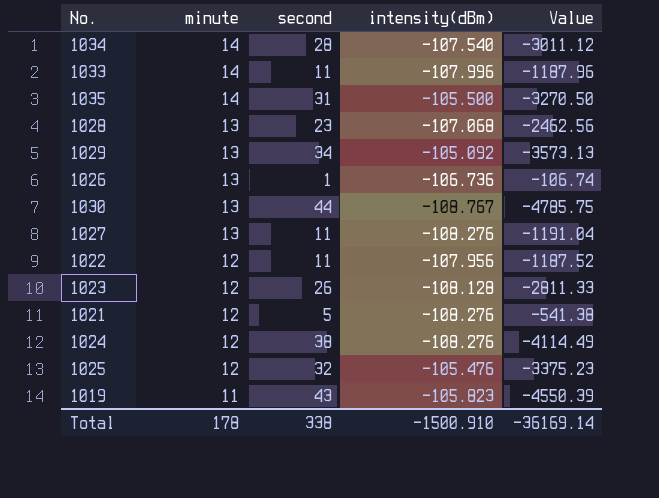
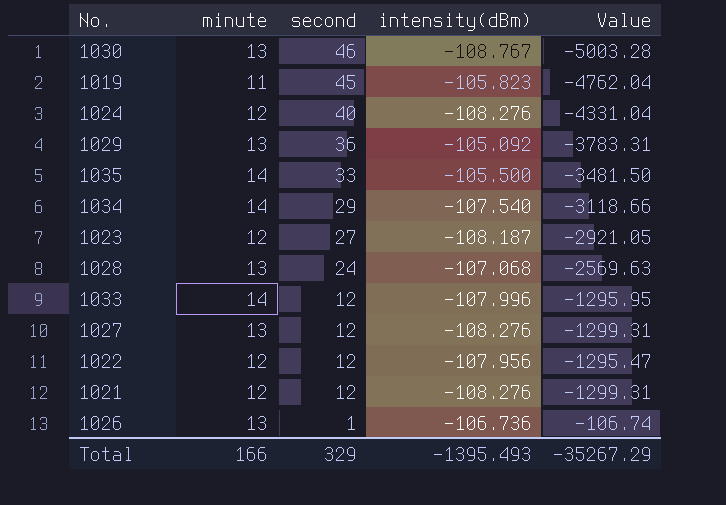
row order: minute descending -> second descending
row 1025: 12 | 32 | -105.476 | -3375.23 -> none
1030 | second: 44 -> 46
1030 | Value: -4785.75 -> -5003.28
1019 | second: 43 -> 45
1019 | Value: -4550.39 -> -4762.04
1024 | second: 38 -> 40
1024 | Value: -4114.49 -> -4331.04
1029 | second: 34 -> 36
1029 | Value: -3573.13 -> -3783.31
1035 | second: 31 -> 33
1035 | Value: -3270.50 -> -3481.50
1034 | second: 28 -> 29
1034 | Value: -3011.12 -> -3118.66
1023 | second: 26 -> 27
1023 | intensity(dBm): -108.128 -> -108.187
1023 | Value: -2811.33 -> -2921.05
1028 | second: 23 -> 24
1028 | Value: -2462.56 -> -2569.63
1033 | second: 11 -> 12
1033 | Value: -1187.96 -> -1295.95
1027 | second: 11 -> 12
1027 | Value: -1191.04 -> -1299.31
1022 | second: 11 -> 12
1022 | Value: -1187.52 -> -1295.47
1021 | second: 5 -> 12
1021 | Value: -541.38 -> -1299.31
Total | minute: 178 -> 166
Total | second: 338 -> 329
Total | intensity(dBm): -1500.910 -> -1395.493
Total | Value: -36169.14 -> -35267.29

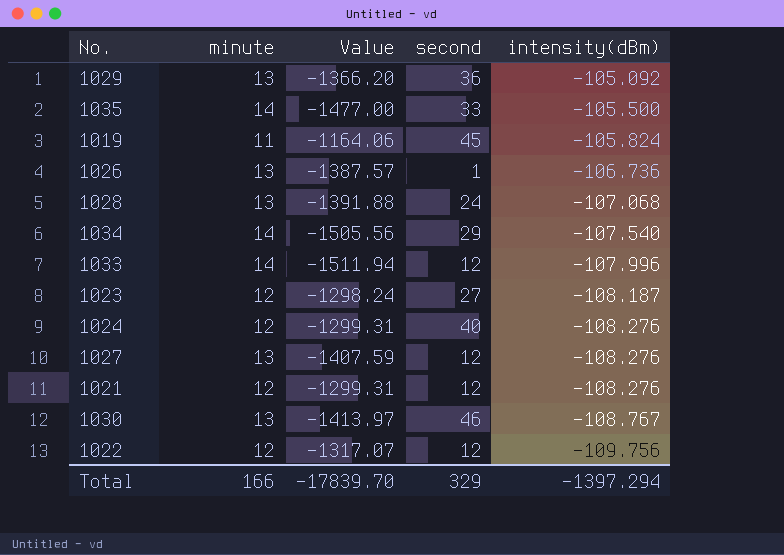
row order: second descending -> intensity(dBm) descending
column Value | formula: [second] * [intensity(dBm)] -> [minute] * [intensity(dBm)]
column Value | position: 5 -> 3
1019 | intensity(dBm): -105.823 -> -105.824
1022 | intensity(dBm): -107.956 -> -109.756
Total | Value: -35267.29 -> -17839.70
Total | intensity(dBm): -1395.493 -> -1397.294

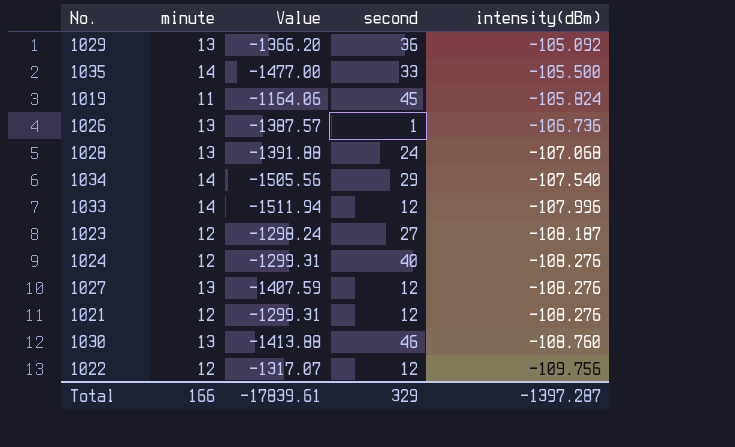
1030 | Value: -1413.97 -> -1413.88
1030 | intensity(dBm): -108.767 -> -108.760
Total | Value: -17839.70 -> -17839.61
Total | intensity(dBm): -1397.294 -> -1397.287

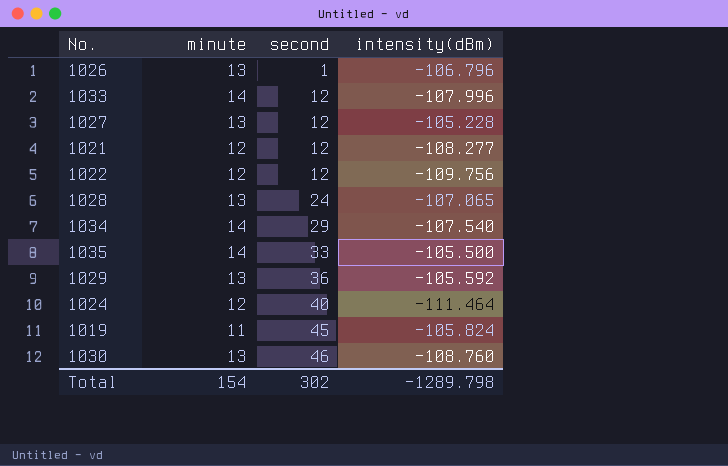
row order: intensity(dBm) descending -> second ascending
column Value | formula: [minute] * [intensity(dBm)] -> none
row 1023: 12 | -1298.24 | 27 | -108.187 -> none
1026 | intensity(dBm): -106.736 -> -106.796
1027 | intensity(dBm): -108.276 -> -105.228
1021 | intensity(dBm): -108.276 -> -108.277
1028 | intensity(dBm): -107.068 -> -107.065
1029 | intensity(dBm): -105.092 -> -105.592
1024 | intensity(dBm): -108.276 -> -111.464
Total | minute: 166 -> 154
Total | second: 329 -> 302
Total | intensity(dBm): -1397.287 -> -1289.798

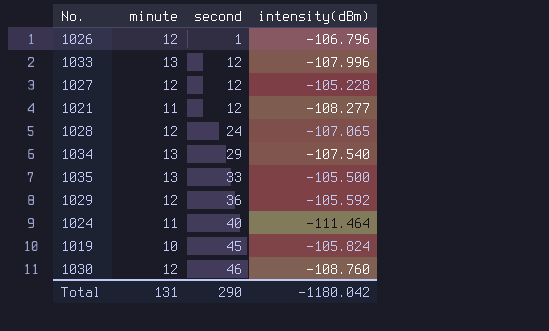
row 1022: 12 | 12 | -109.756 -> none
1026 | minute: 13 -> 12
1033 | minute: 14 -> 13
1027 | minute: 13 -> 12
1021 | minute: 12 -> 11
1028 | minute: 13 -> 12
1034 | minute: 14 -> 13
1035 | minute: 14 -> 13
1029 | minute: 13 -> 12
1024 | minute: 12 -> 11
1019 | minute: 11 -> 10
1030 | minute: 13 -> 12
Total | minute: 154 -> 131
Total | second: 302 -> 290
Total | intensity(dBm): -1289.798 -> -1180.042

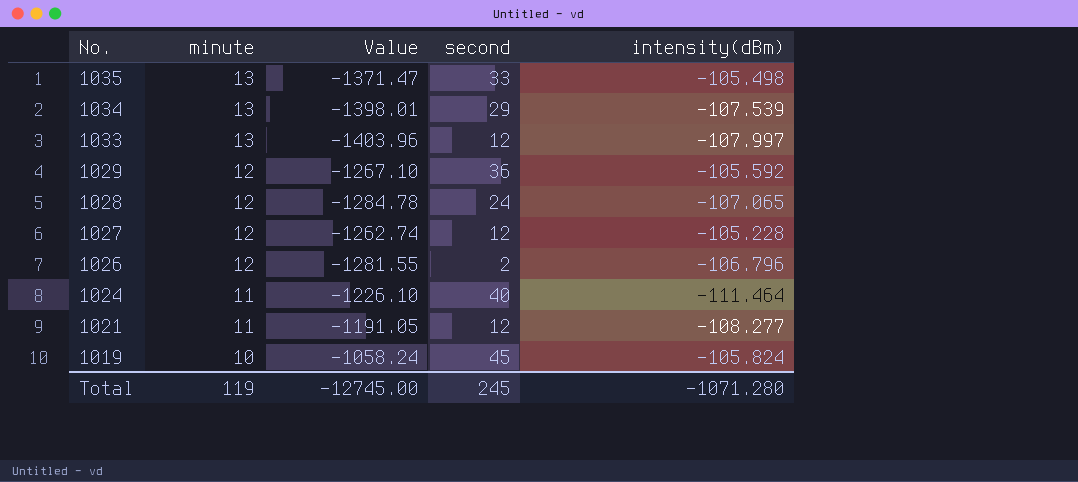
row order: second ascending -> No. descending
column Value | formula: none -> [minute] * [intensity(dBm)]
row 1030: 12 | 46 | -108.760 -> none
1035 | intensity(dBm): -105.500 -> -105.498
1034 | intensity(dBm): -107.540 -> -107.539
1033 | intensity(dBm): -107.996 -> -107.997
1026 | second: 1 -> 2
Total | minute: 131 -> 119
Total | second: 290 -> 245
Total | intensity(dBm): -1180.042 -> -1071.280

